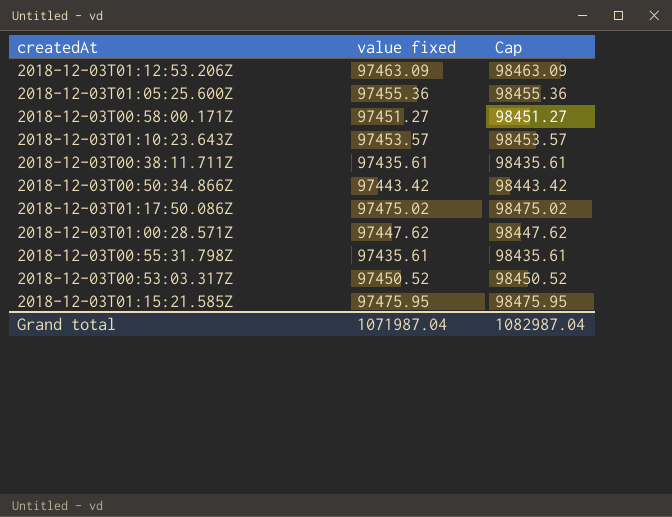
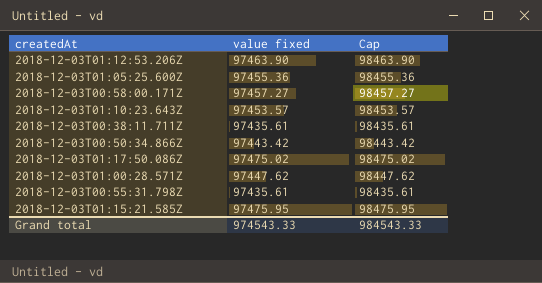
row 2018-12-03T00:53:03.317Z: 97450.52 | 98450.52 -> none
2018-12-03T01:12:53.206Z | value fixed: 97463.09 -> 97463.90
2018-12-03T01:12:53.206Z | Cap: 98463.09 -> 98463.90
2018-12-03T00:58:00.171Z | value fixed: 97451.27 -> 97457.27
2018-12-03T00:58:00.171Z | Cap: 98451.27 -> 98457.27
Grand total | value fixed: 1071987.04 -> 974543.33
Grand total | Cap: 1082987.04 -> 984543.33

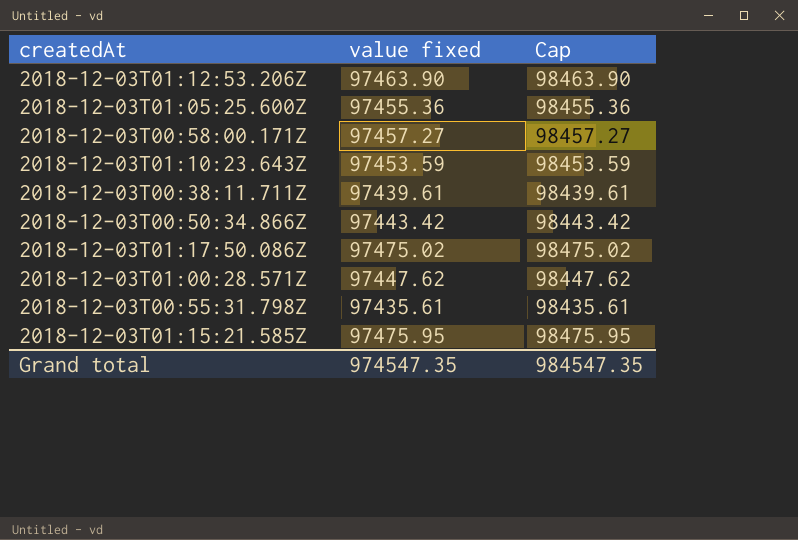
2018-12-03T01:10:23.643Z | value fixed: 97453.57 -> 97453.59
2018-12-03T01:10:23.643Z | Cap: 98453.57 -> 98453.59
2018-12-03T00:38:11.711Z | value fixed: 97435.61 -> 97439.61
2018-12-03T00:38:11.711Z | Cap: 98435.61 -> 98439.61
Grand total | value fixed: 974543.33 -> 974547.35
Grand total | Cap: 984543.33 -> 984547.35

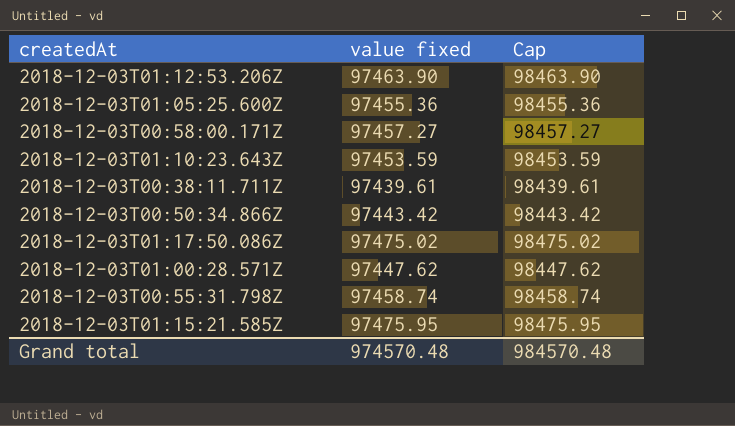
2018-12-03T00:55:31.798Z | value fixed: 97435.61 -> 97458.74
2018-12-03T00:55:31.798Z | Cap: 98435.61 -> 98458.74
Grand total | value fixed: 974547.35 -> 974570.48
Grand total | Cap: 984547.35 -> 984570.48

